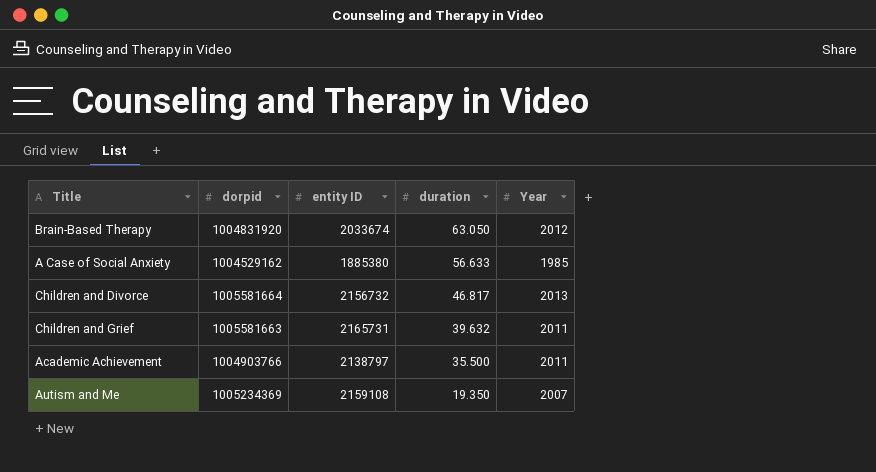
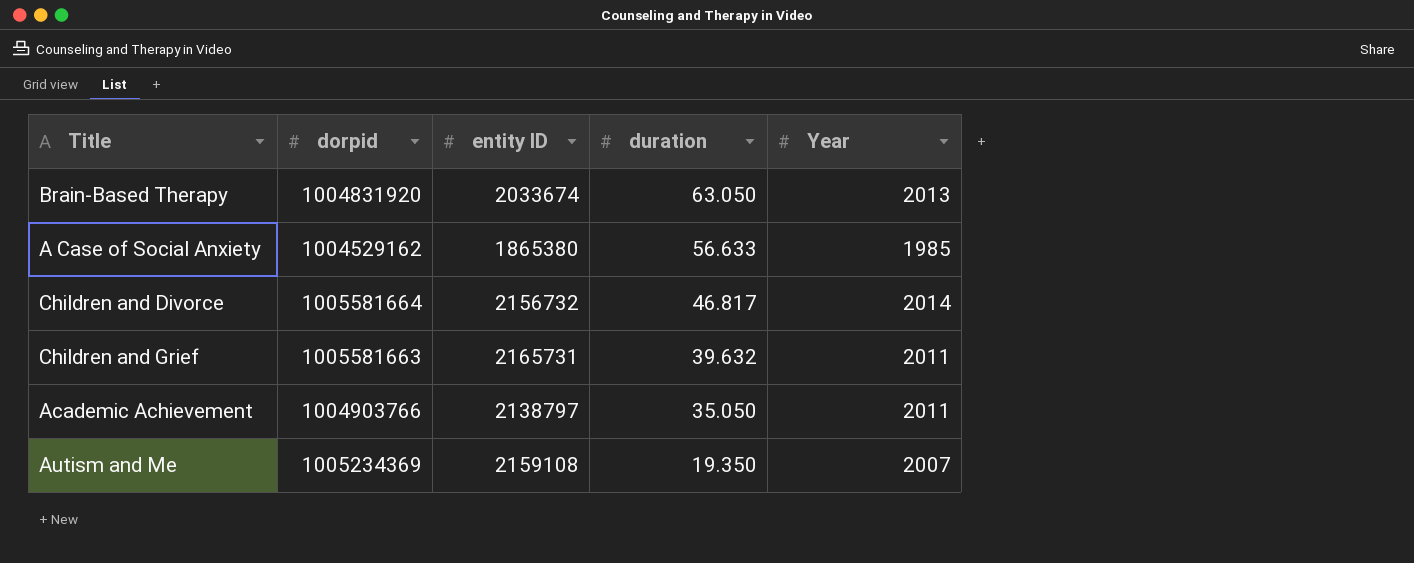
Brain-Based Therapy | Year: 2012 -> 2013
A Case of Social Anxiety | entity ID: 1885380 -> 1865380
Children and Divorce | Year: 2013 -> 2014
Academic Achievement | duration: 35.500 -> 35.050

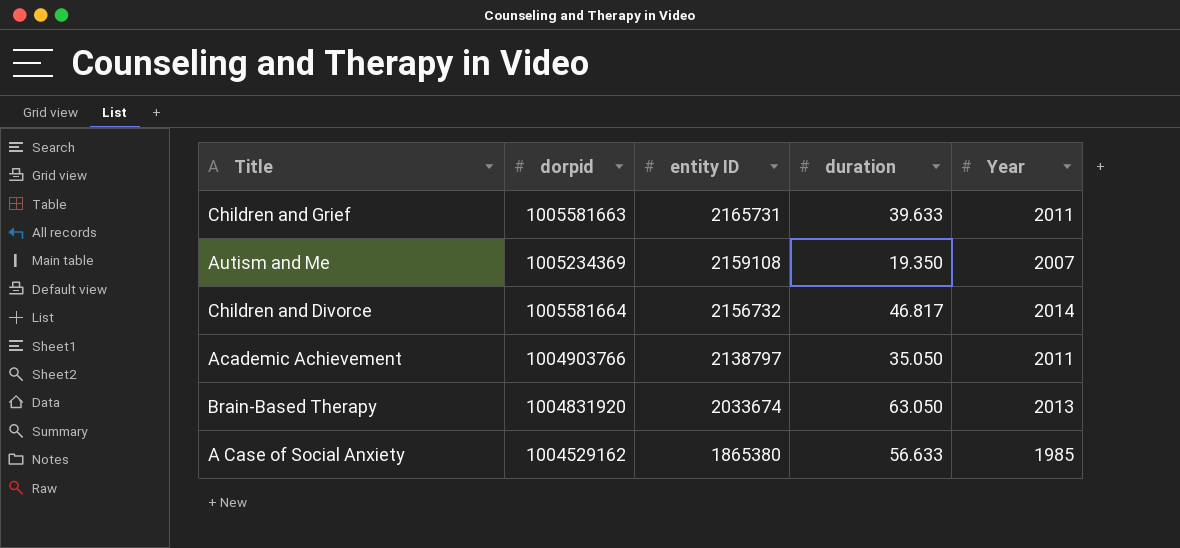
row order: duration descending -> entity ID descending
Children and Grief | duration: 39.632 -> 39.633

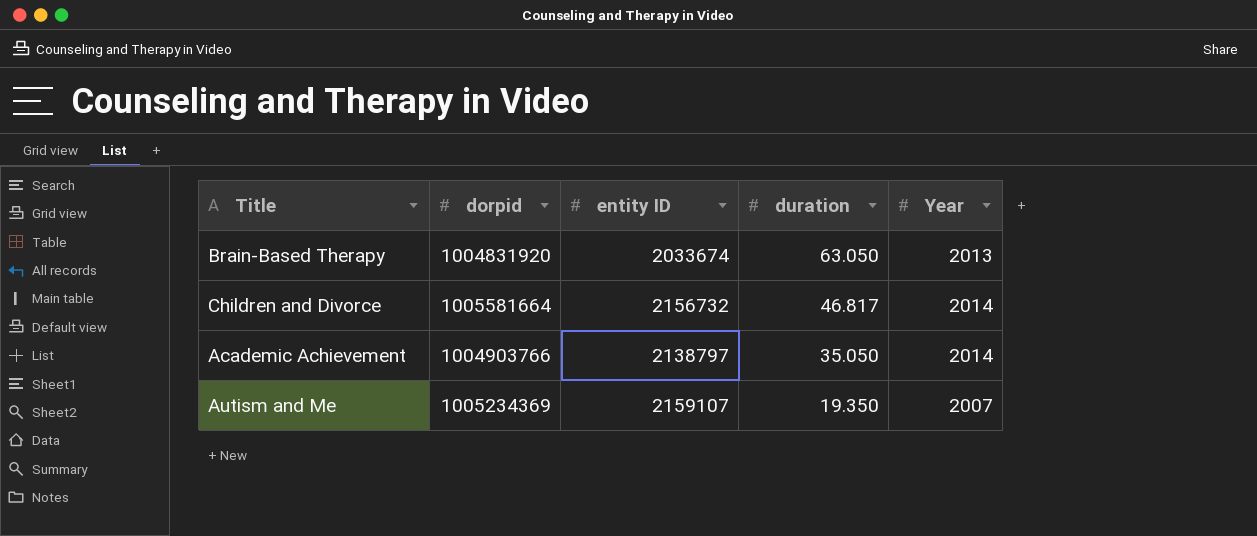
row order: entity ID descending -> duration descending
row Children and Grief: 1005581663 | 2165731 | 39.633 | 2011 -> none
row A Case of Social Anxiety: 1004529162 | 1865380 | 56.633 | 1985 -> none
Academic Achievement | Year: 2011 -> 2014
Autism and Me | entity ID: 2159108 -> 2159107

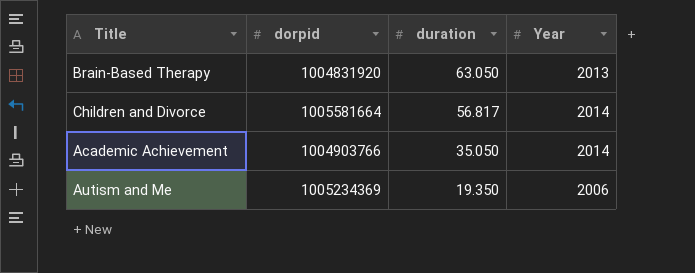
column entity ID | position: 3 -> none
Children and Divorce | duration: 46.817 -> 56.817
Autism and Me | Year: 2007 -> 2006

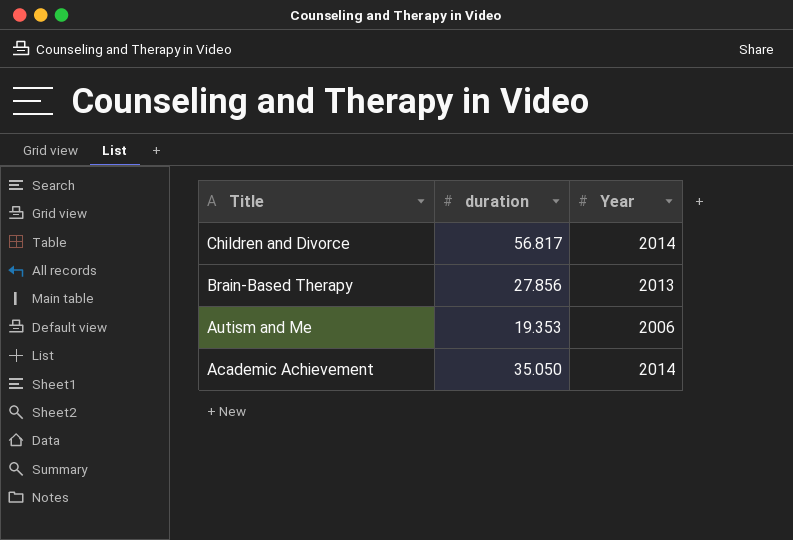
row order: duration descending -> Title descending
column dorpid | position: 2 -> none
Brain-Based Therapy | duration: 63.050 -> 27.856
Autism and Me | duration: 19.350 -> 19.353

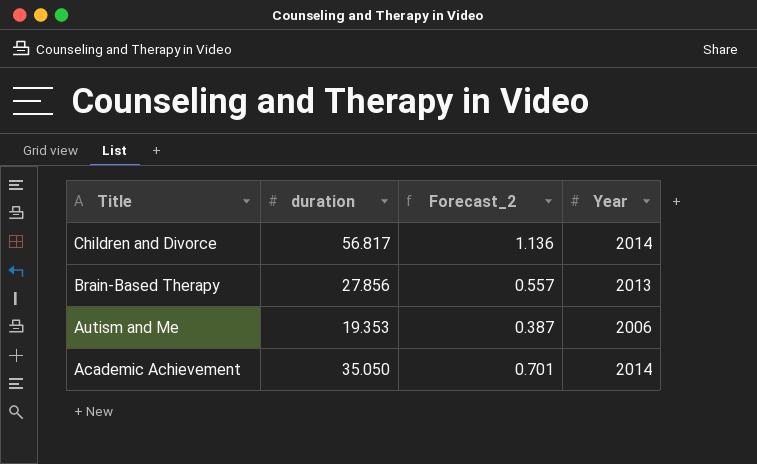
column Forecast_2 | formula: none -> [duration] * 0.02

